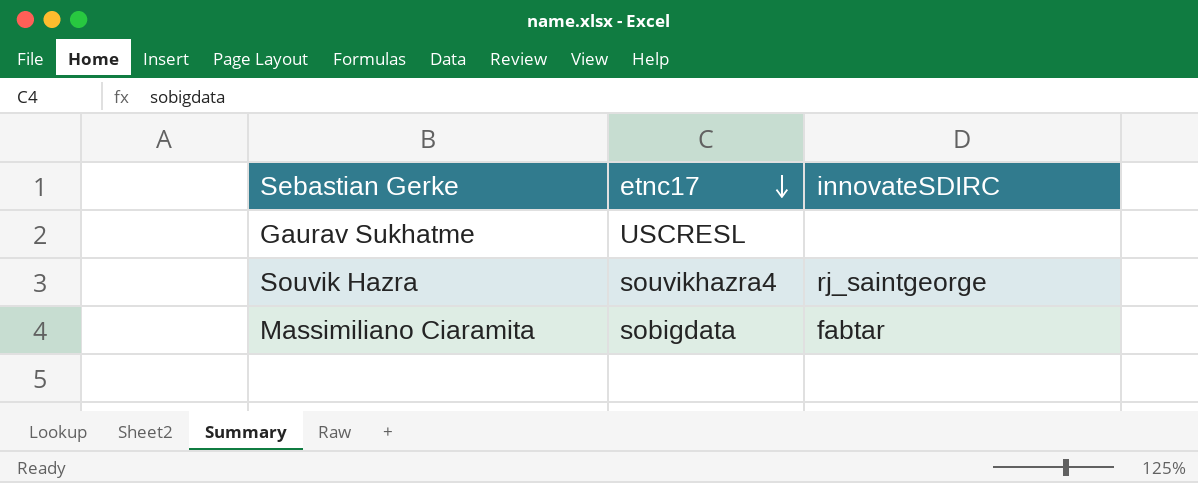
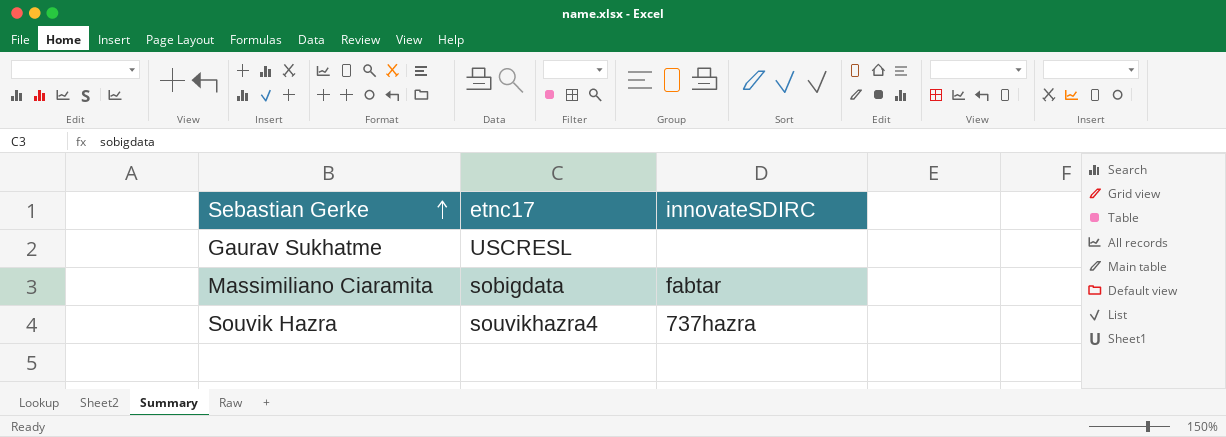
row order: etnc17 descending -> Sebastian Gerke ascending
Souvik Hazra | innovateSDIRC: rj_saintgeorge -> 737hazra

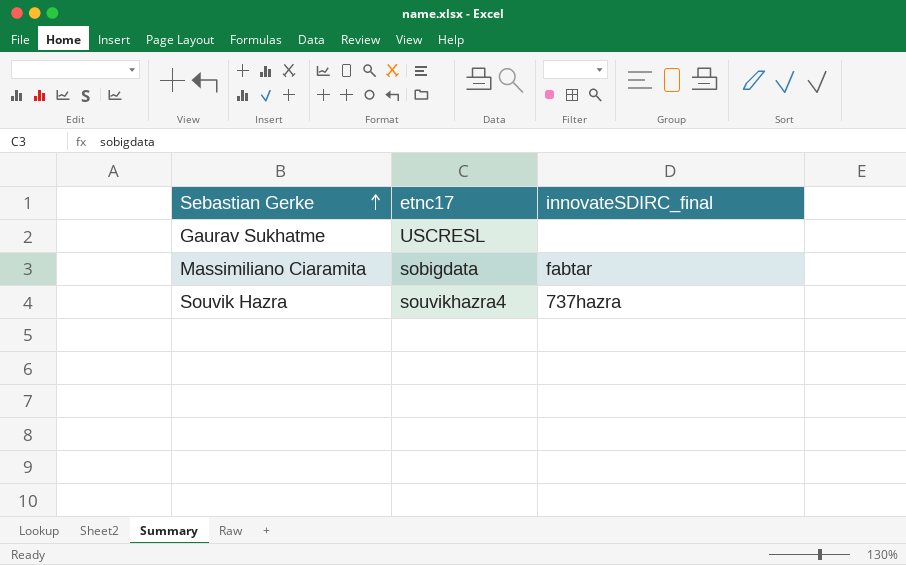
column name: innovateSDIRC -> innovateSDIRC_final

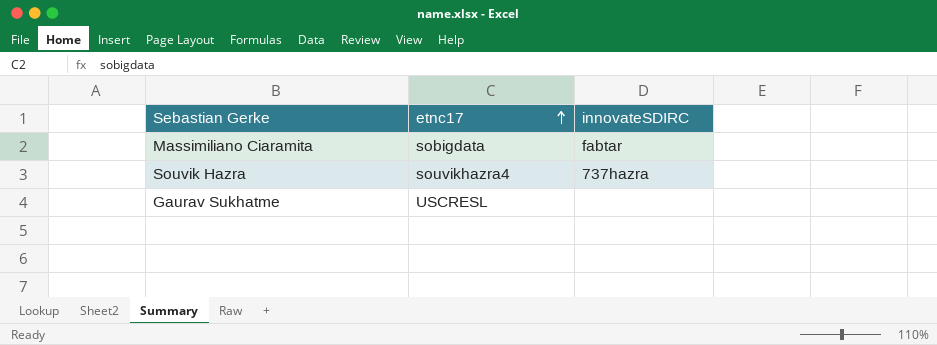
row order: Sebastian Gerke ascending -> etnc17 ascending
column name: innovateSDIRC_final -> innovateSDIRC

